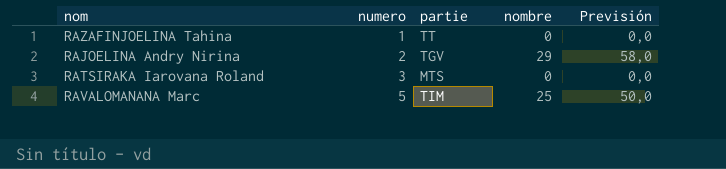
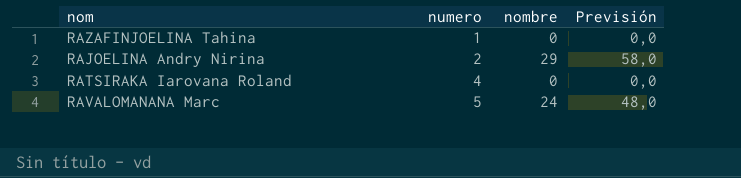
column partie | position: 3 -> none
RATSIRAKA Iarovana Roland | numero: 3 -> 4
RAVALOMANANA Marc | nombre: 25 -> 24
RAVALOMANANA Marc | Previsión: 50,0 -> 48,0

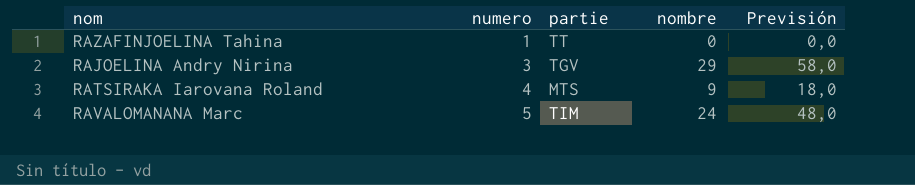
column partie | position: none -> 3
RAJOELINA Andry Nirina | numero: 2 -> 3
RATSIRAKA Iarovana Roland | nombre: 0 -> 9
RATSIRAKA Iarovana Roland | Previsión: 0,0 -> 18,0

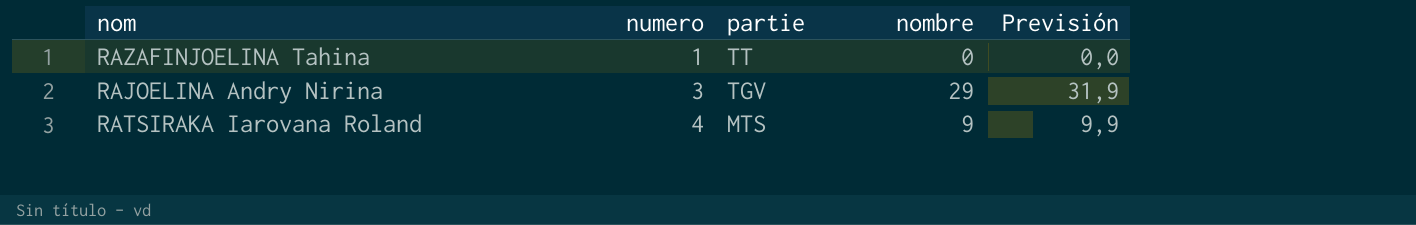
column Previsión | formula: [nombre] * 2 -> [nombre] * 1,1
row RAVALOMANANA Marc: 5 | TIM | 24 | 48,0 -> none

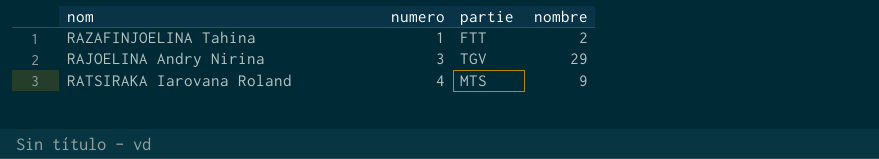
column Previsión | formula: [nombre] * 1,1 -> none
RAZAFINJOELINA Tahina | partie: TT -> FTT
RAZAFINJOELINA Tahina | nombre: 0 -> 2

